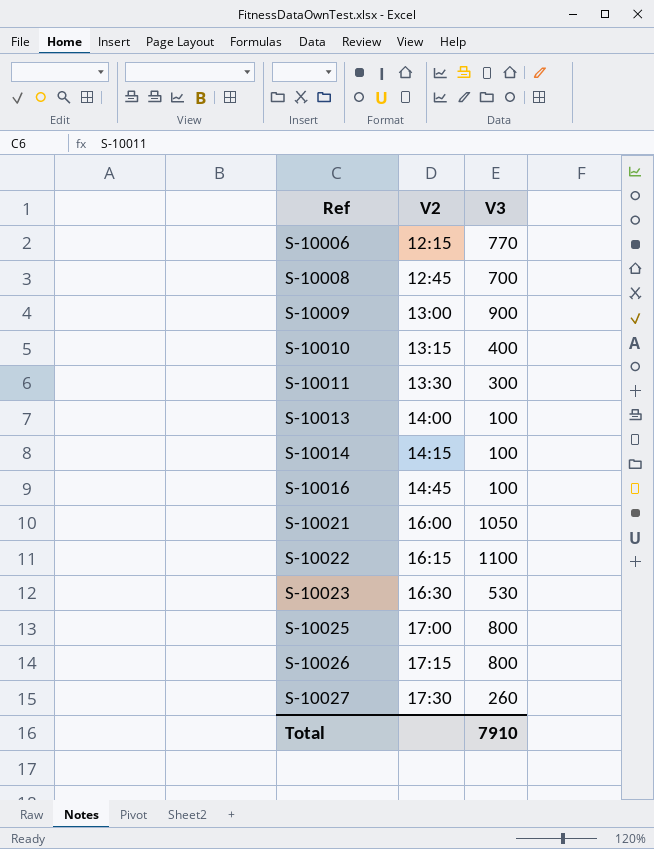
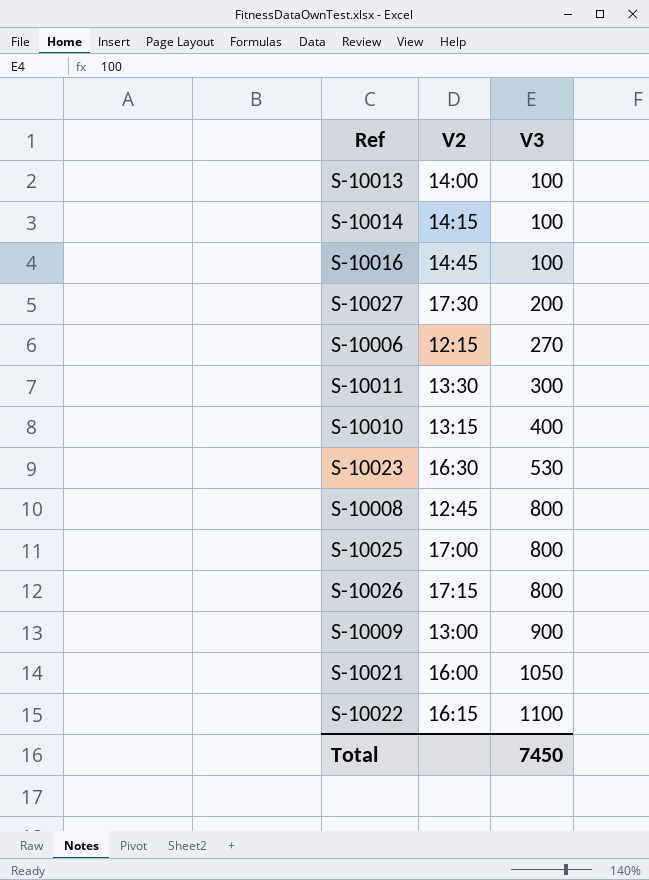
row order: Ref ascending -> V3 ascending
S-10027 | V3: 260 -> 200
S-10006 | V3: 770 -> 270
S-10008 | V3: 700 -> 800
Total | V3: 7910 -> 7450

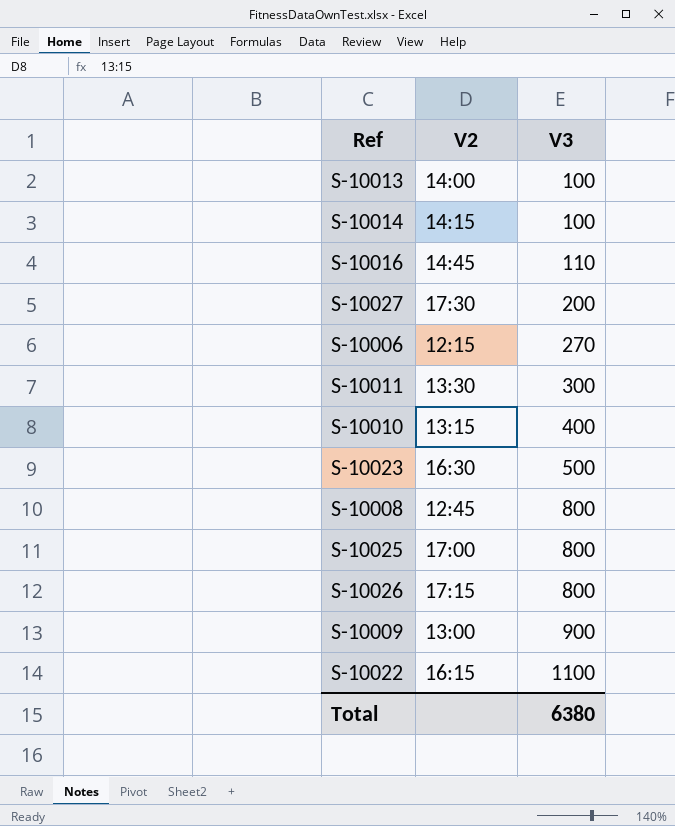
row S-10021: 16:00 | 1050 -> none
S-10016 | V3: 100 -> 110
S-10023 | V3: 530 -> 500
Total | V3: 7450 -> 6380

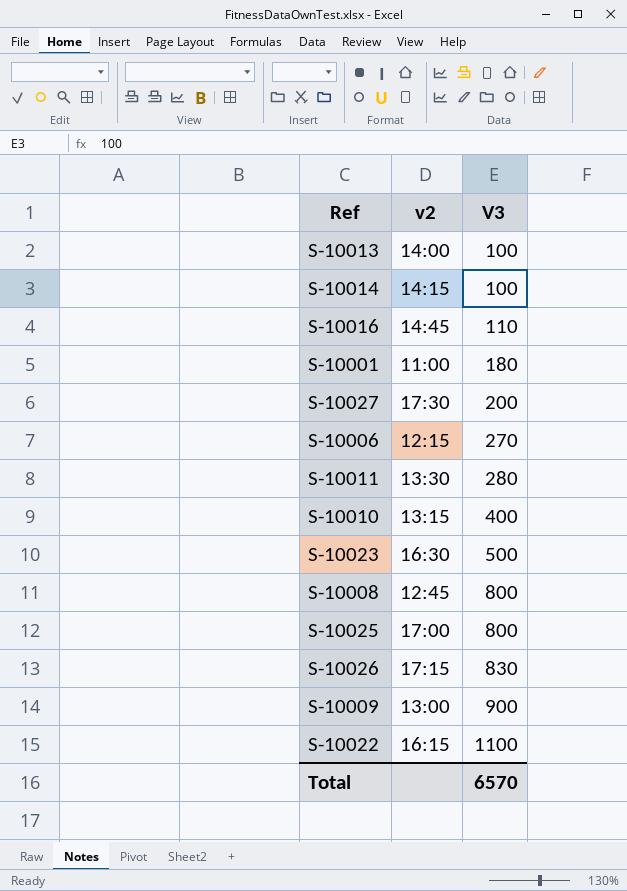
column name: V2 -> v2
row S-10001: none -> 11:00 | 180
S-10011 | V3: 300 -> 280
S-10026 | V3: 800 -> 830
Total | V3: 6380 -> 6570

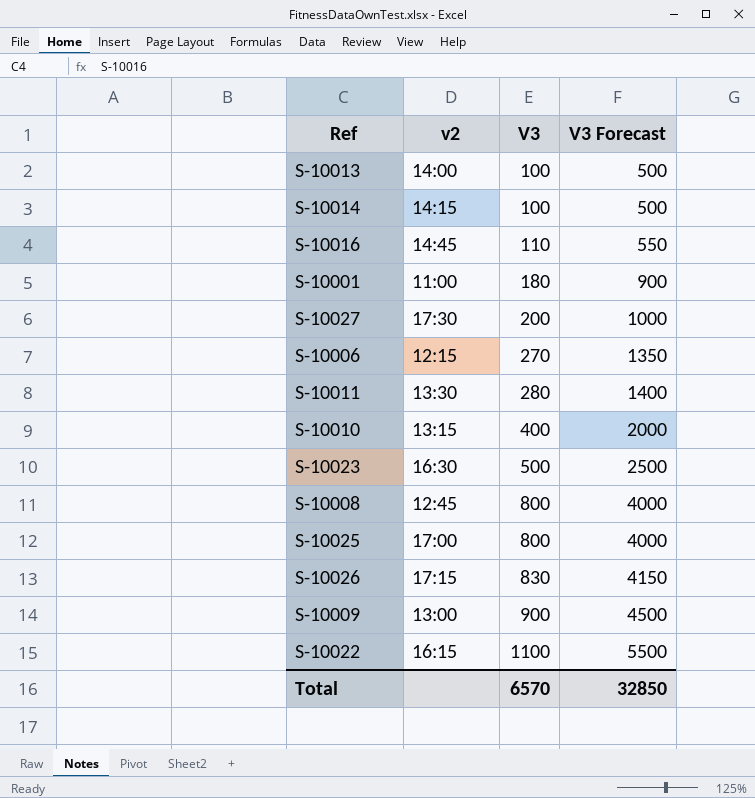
column V3 Forecast | formula: none -> [V3] * 5

